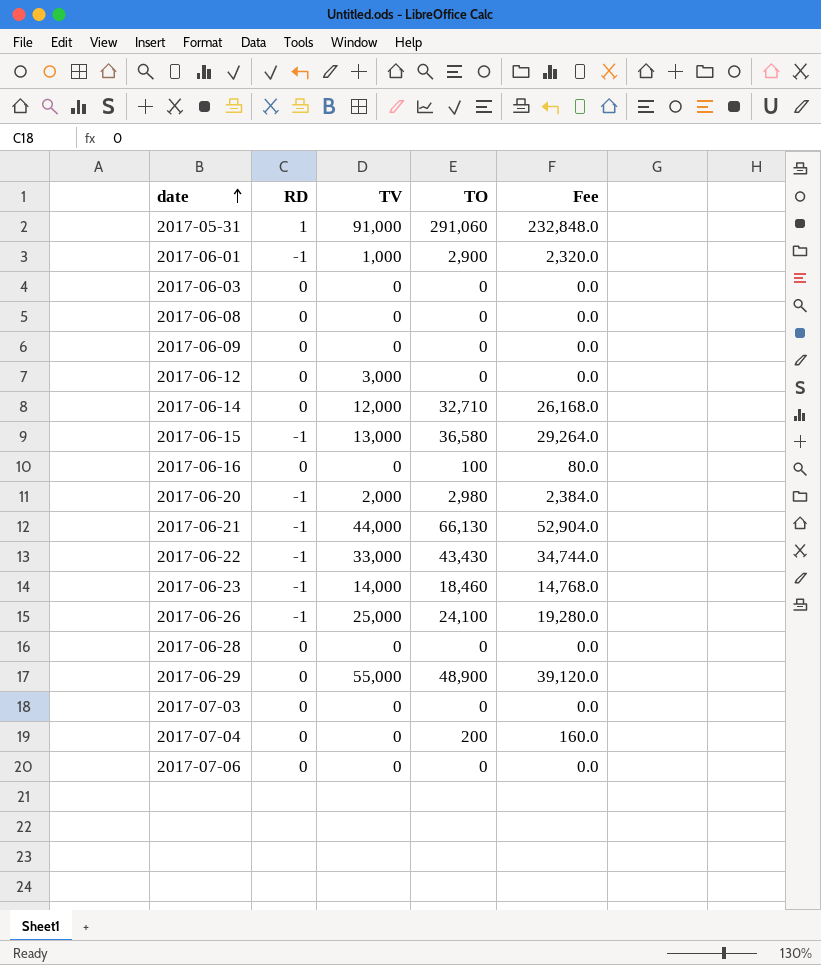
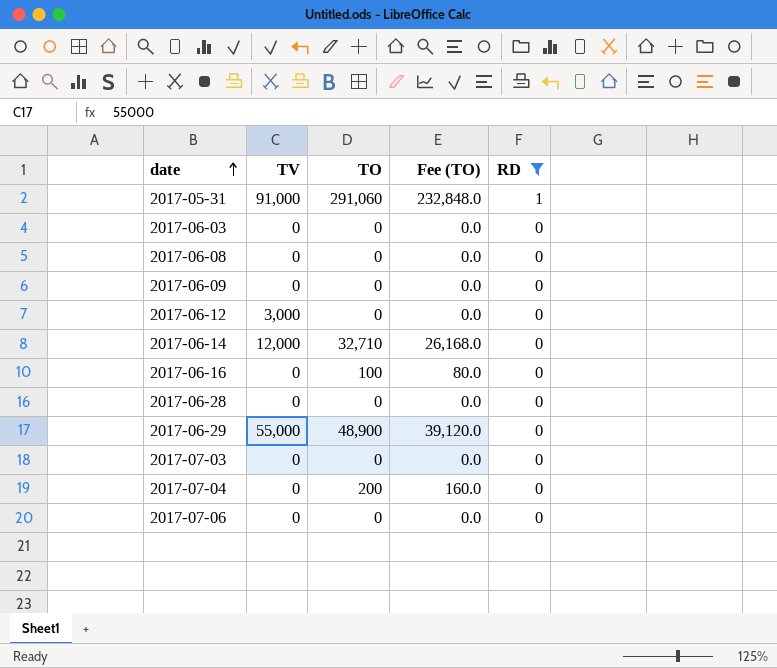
filter: none -> RD != -1
column name: Fee -> Fee (TO)
column RD | position: 2 -> 5

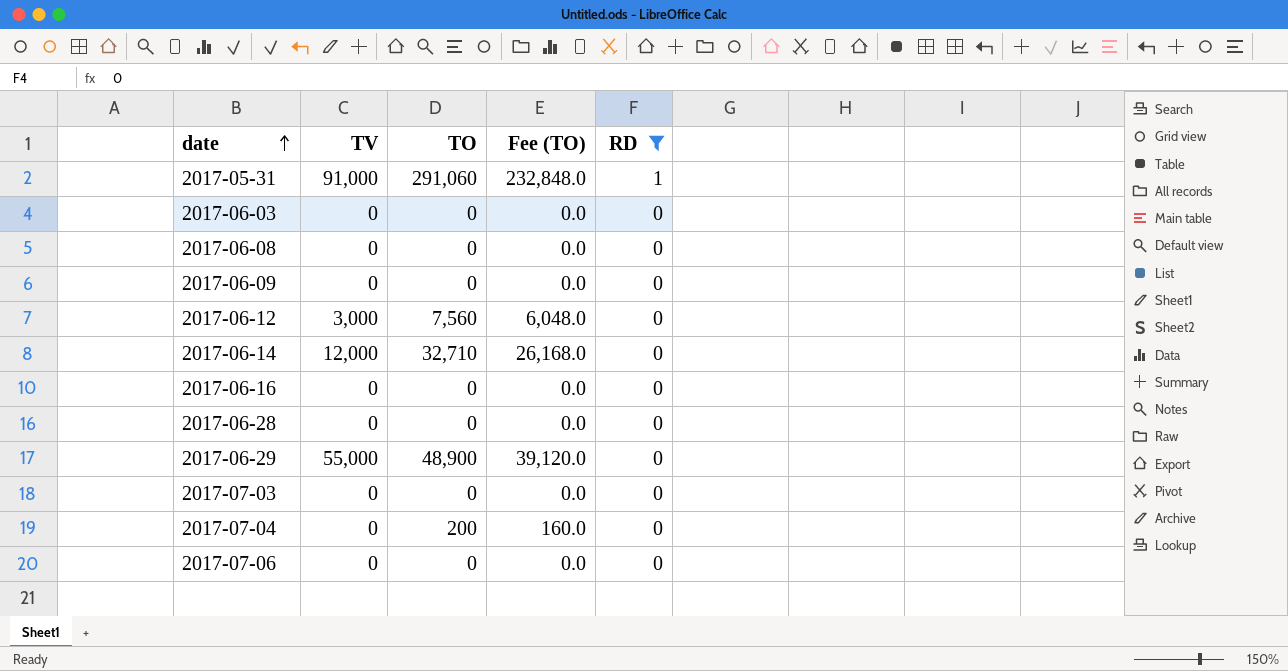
2017-06-12 | TO: 0 -> 7,560
2017-06-12 | Fee (TO): 0.0 -> 6,048.0
2017-06-16 | TO: 100 -> 0
2017-06-16 | Fee (TO): 80.0 -> 0.0

